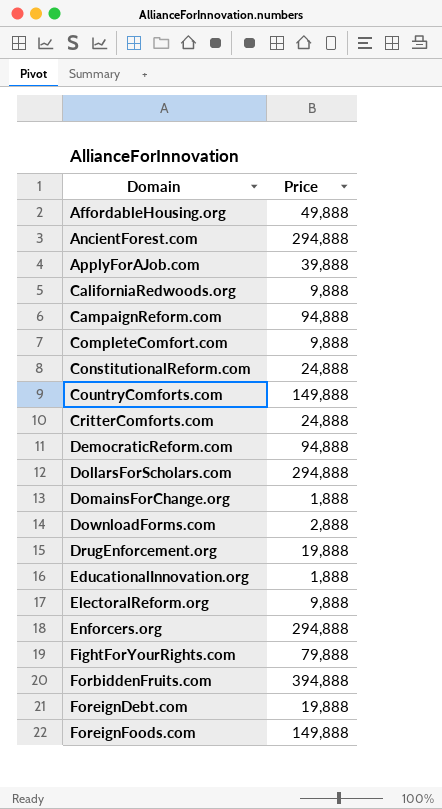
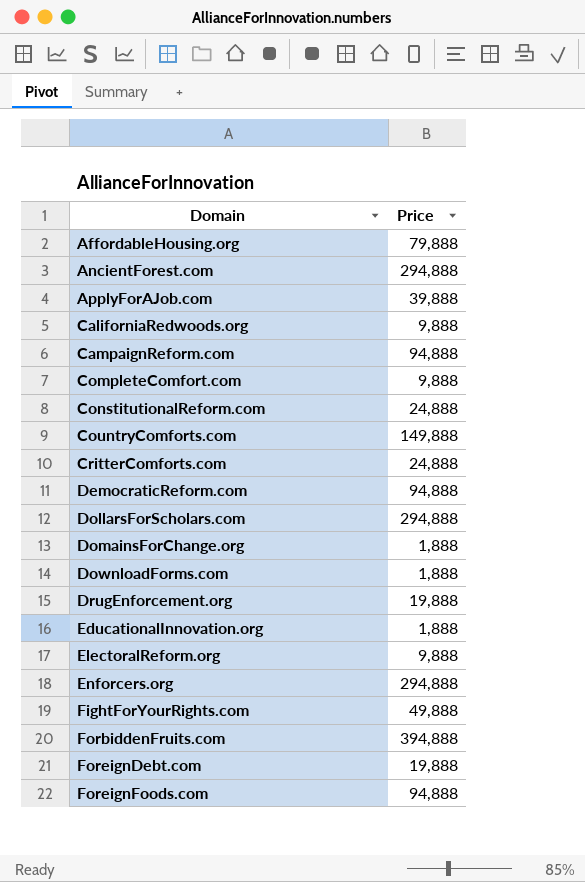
AffordableHousing.org | Price: 49,888 -> 79,888
DownloadForms.com | Price: 2,888 -> 1,888
FightForYourRights.com | Price: 79,888 -> 49,888
ForeignFoods.com | Price: 149,888 -> 94,888

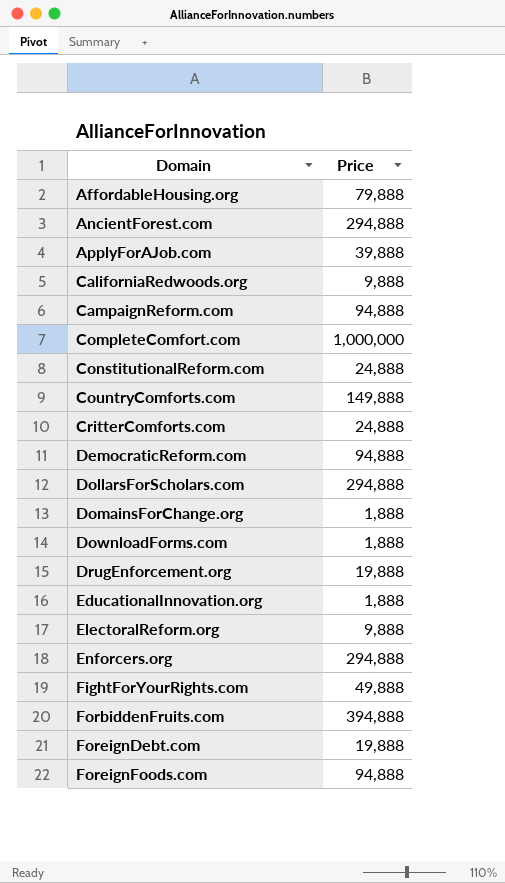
CompleteComfort.com | Price: 9,888 -> 1,000,000

